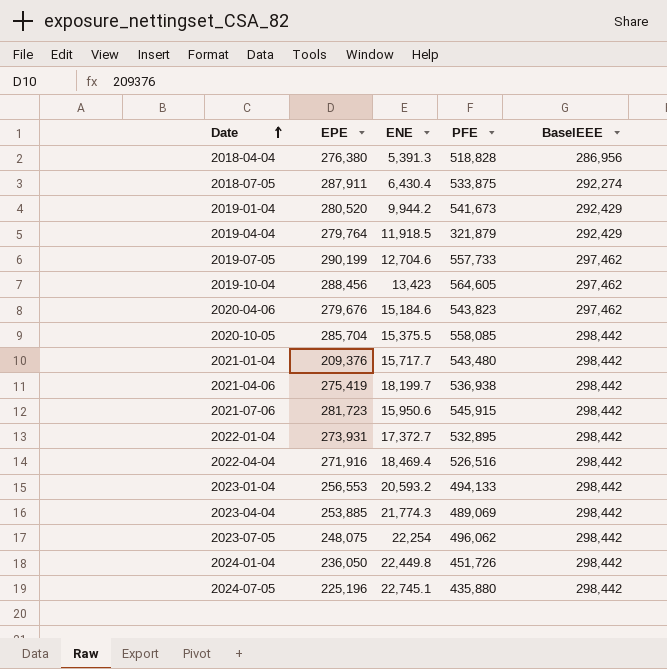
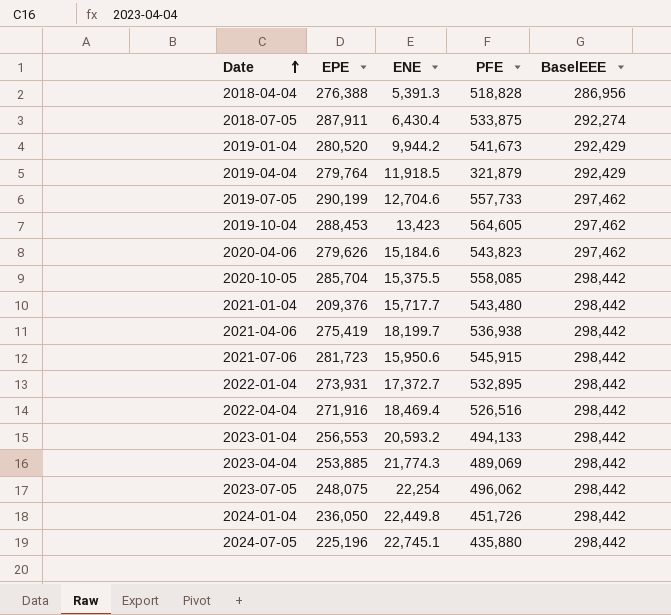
2018-04-04 | EPE: 276,380 -> 276,388
2019-10-04 | EPE: 288,456 -> 288,453
2020-04-06 | EPE: 279,676 -> 279,626

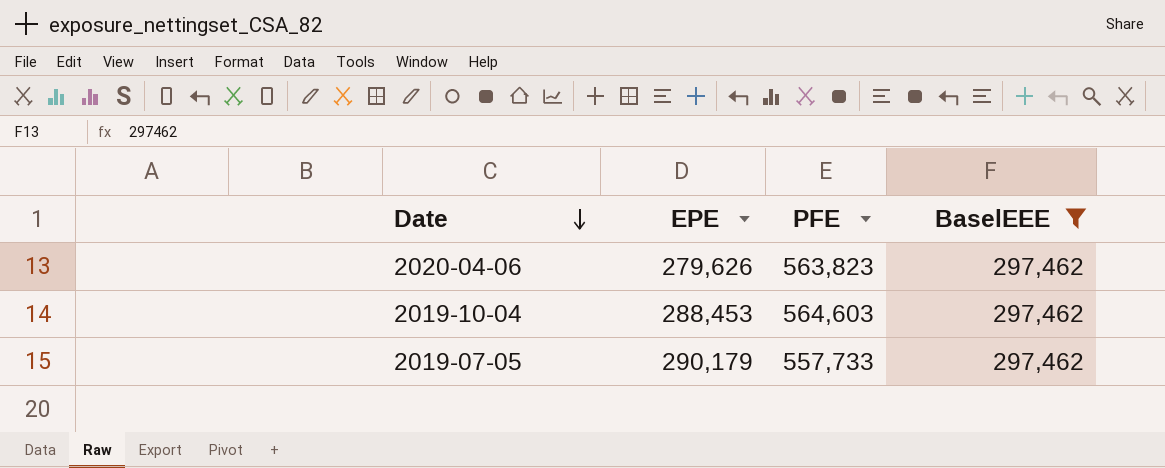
filter: none -> BaselEEE = 297,462
row order: Date ascending -> Date descending
column ENE | position: 3 -> none
2020-04-06 | PFE: 543,823 -> 563,823
2019-10-04 | PFE: 564,605 -> 564,603
2019-07-05 | EPE: 290,199 -> 290,179

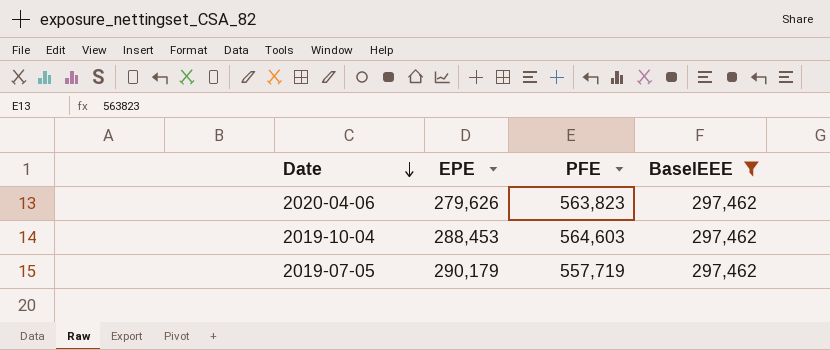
2019-07-05 | PFE: 557,733 -> 557,719

